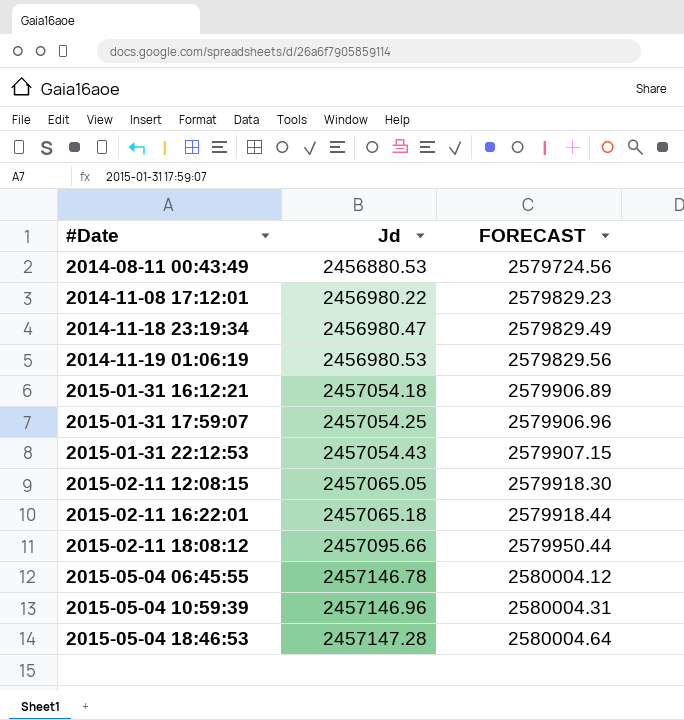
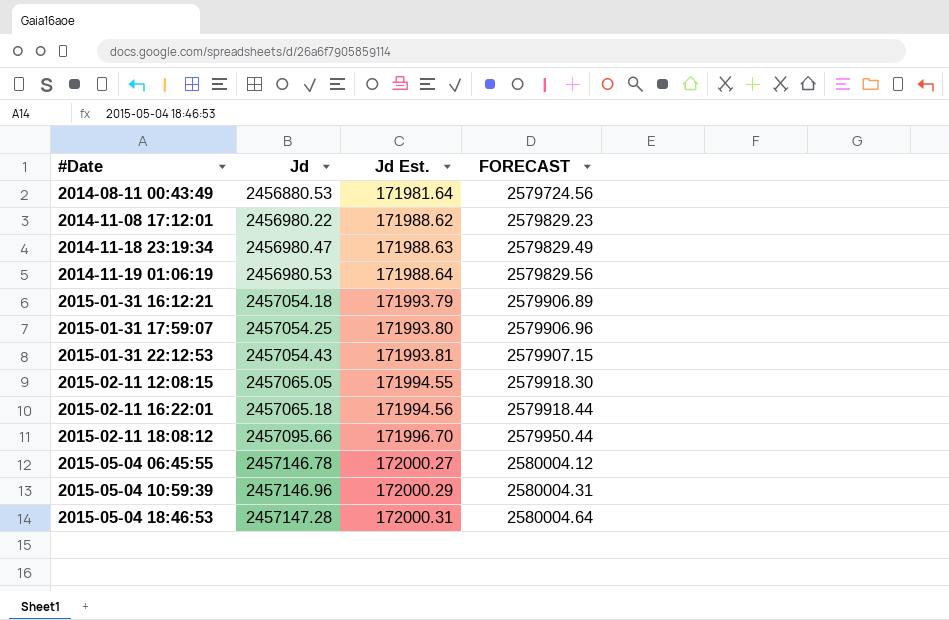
column Jd Est. | formula: none -> [Jd] * 0.07

